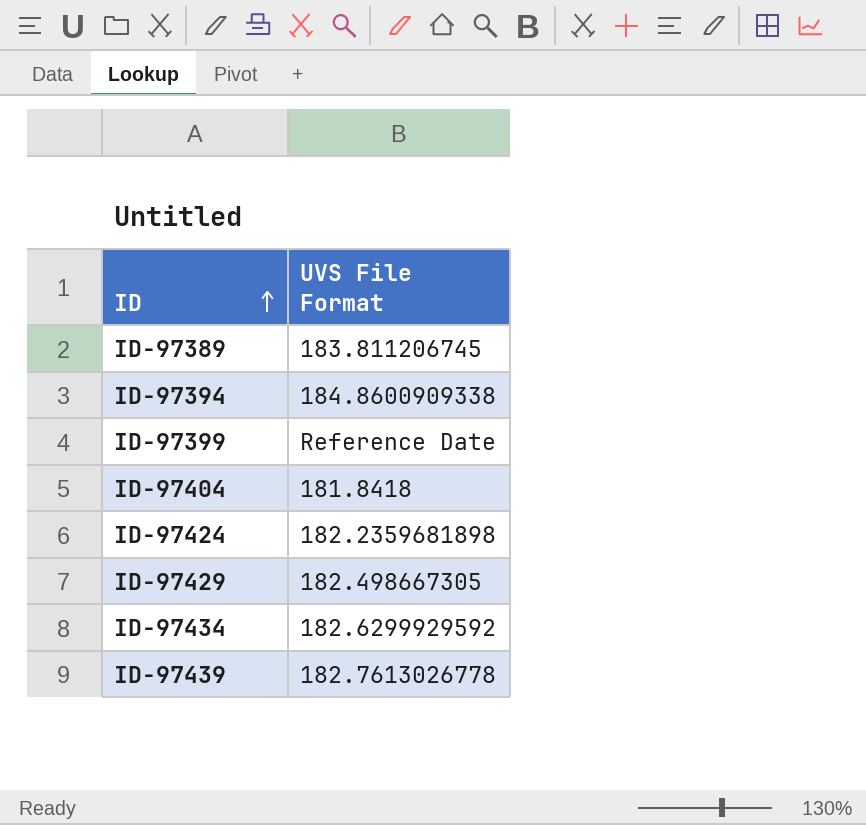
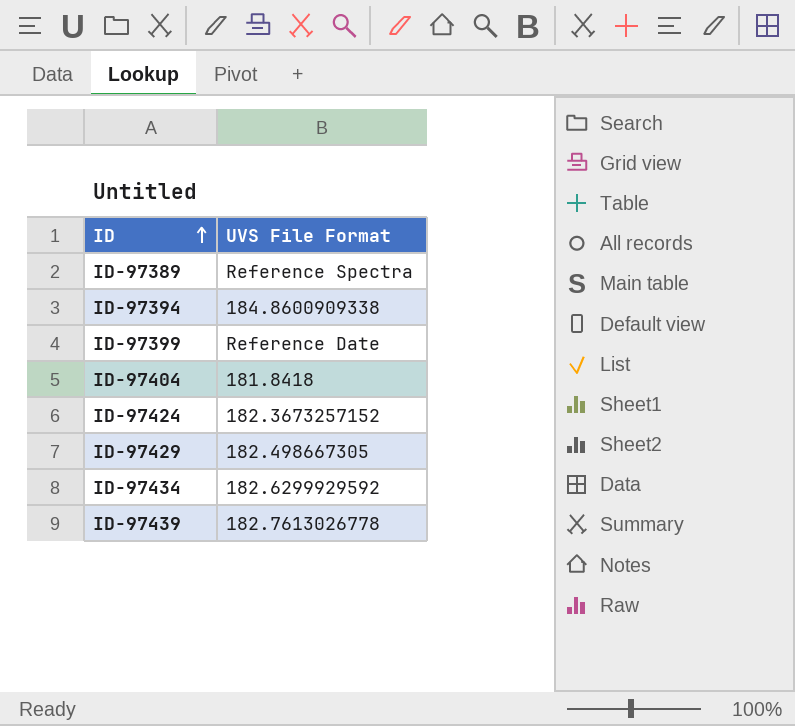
ID-97389 | UVS File Format: 183.811206745 -> Reference Spectra
ID-97424 | UVS File Format: 182.2359681898 -> 182.3673257152

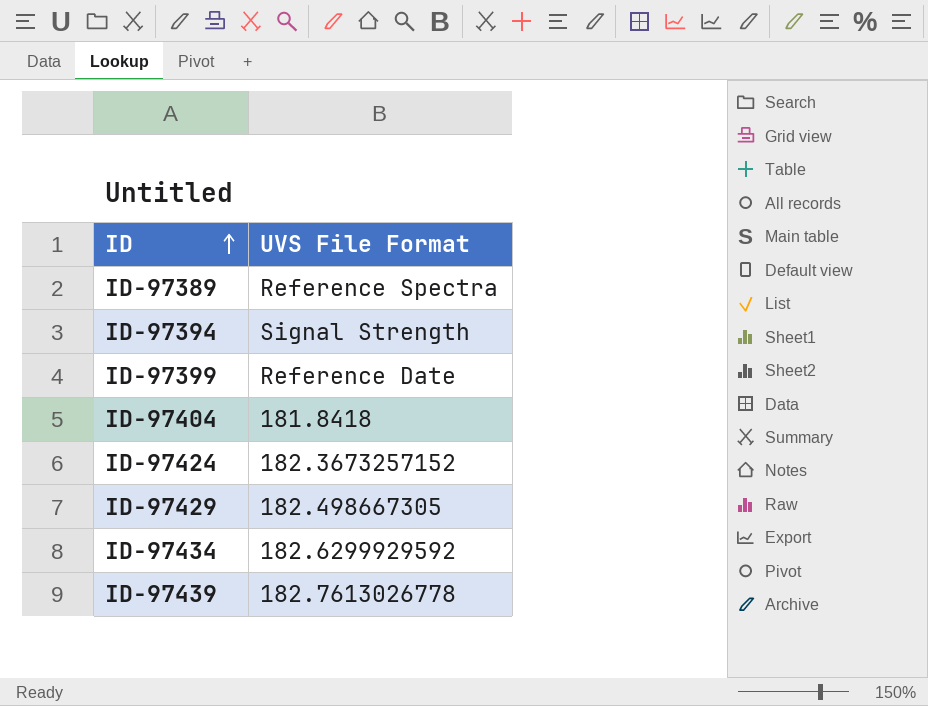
ID-97394 | UVS File Format: 184.8600909338 -> Signal Strength

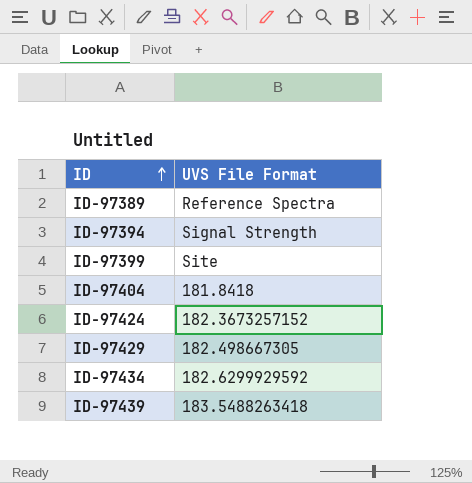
ID-97399 | UVS File Format: Reference Date -> Site
ID-97439 | UVS File Format: 182.7613026778 -> 183.5488263418

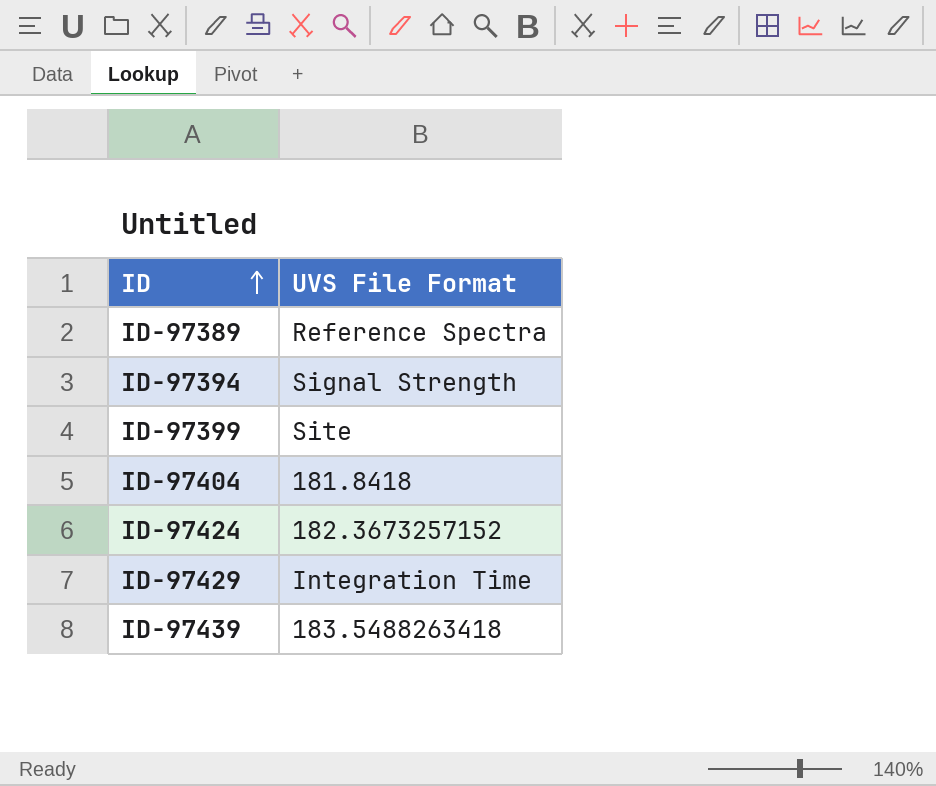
row ID-97434: 182.6299929592 -> none
ID-97429 | UVS File Format: 182.498667305 -> Integration Time

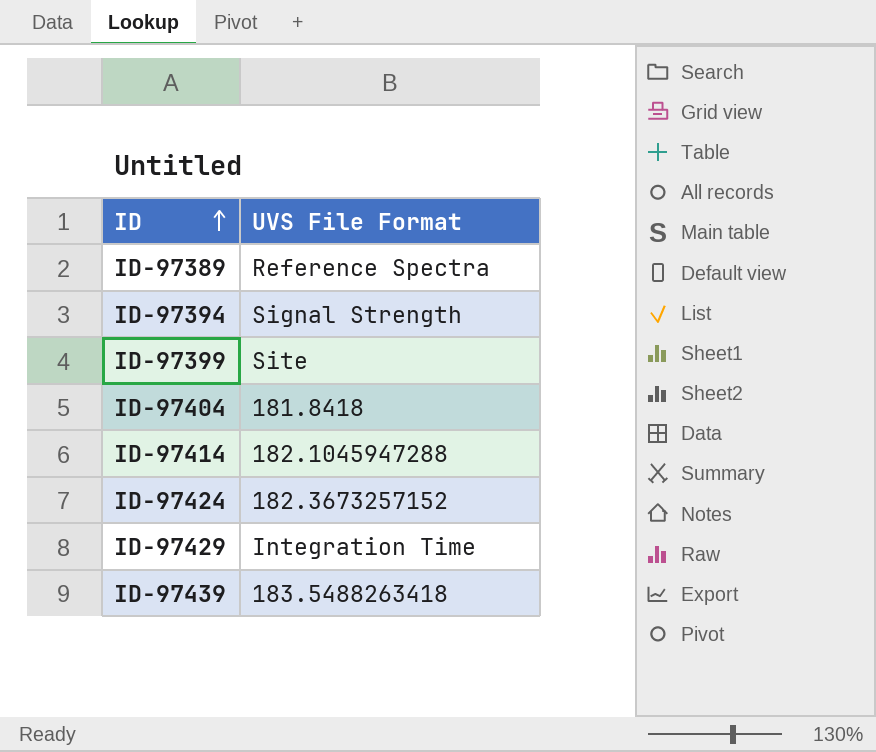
row ID-97414: none -> 182.1045947288

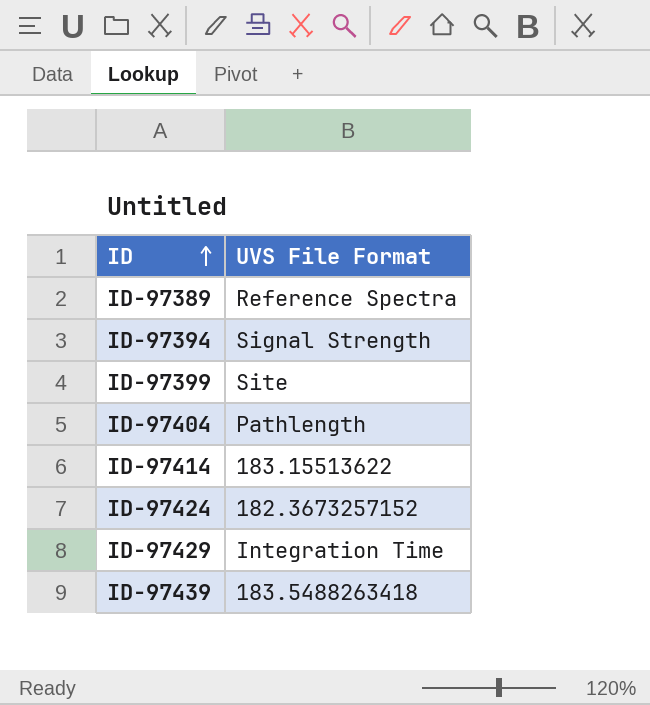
ID-97404 | UVS File Format: 181.8418 -> Pathlength
ID-97414 | UVS File Format: 182.1045947288 -> 183.15513622

